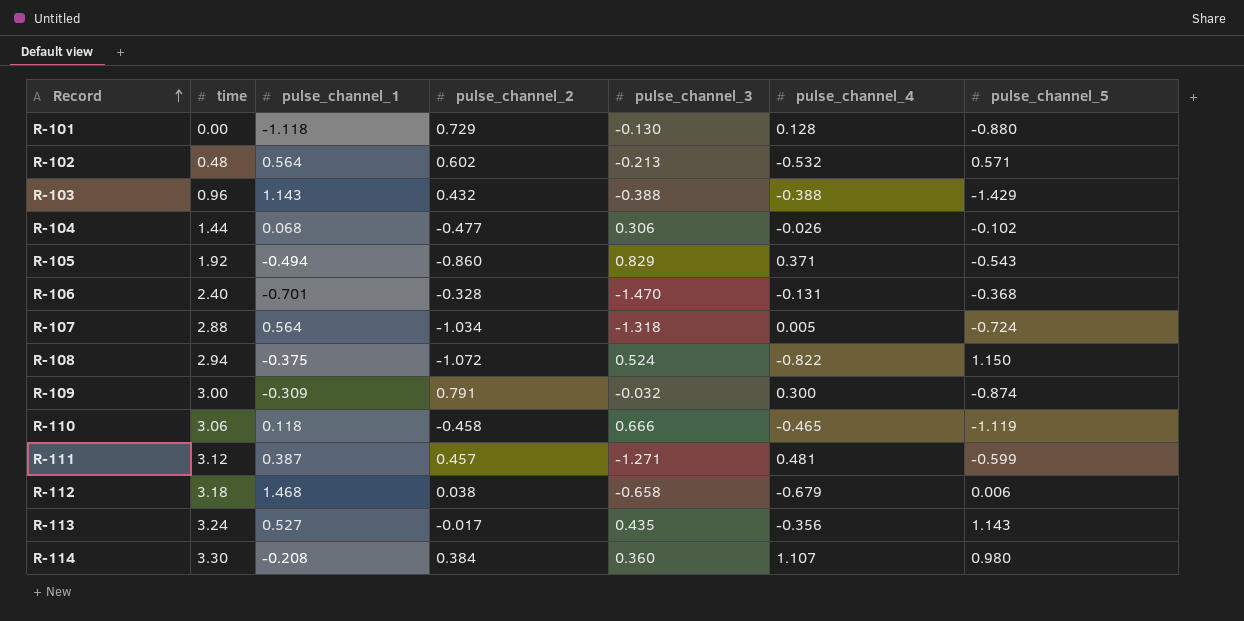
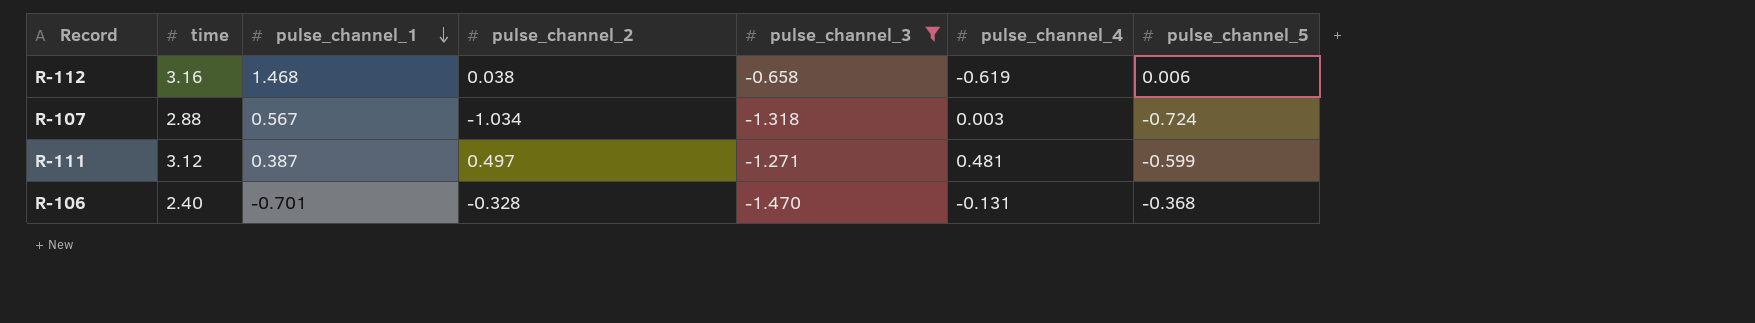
filter: none -> pulse_channel_3 <= -0.658
row order: Record ascending -> pulse_channel_1 descending
R-112 | time: 3.18 -> 3.16
R-112 | pulse_channel_4: -0.679 -> -0.619
R-107 | pulse_channel_1: 0.564 -> 0.567
R-107 | pulse_channel_4: 0.005 -> 0.003
R-111 | pulse_channel_2: 0.457 -> 0.497

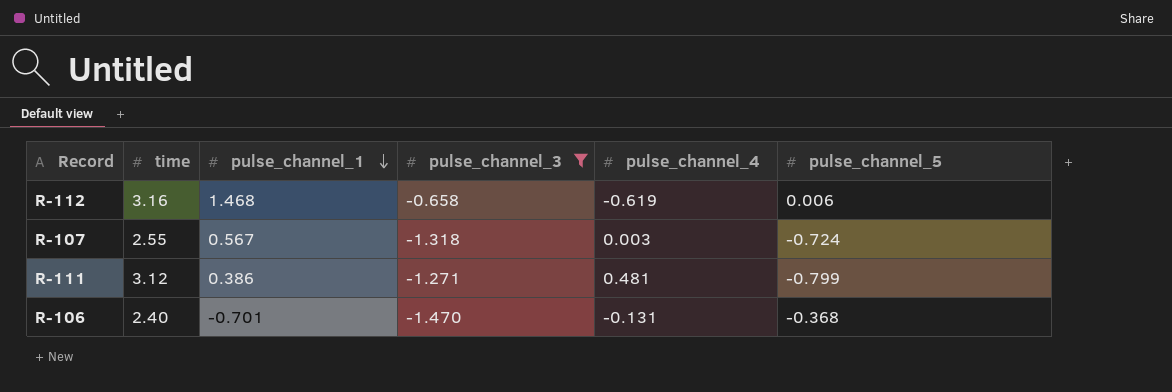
column pulse_channel_2 | position: 4 -> none
R-107 | time: 2.88 -> 2.55
R-111 | pulse_channel_1: 0.387 -> 0.386
R-111 | pulse_channel_5: -0.599 -> -0.799

